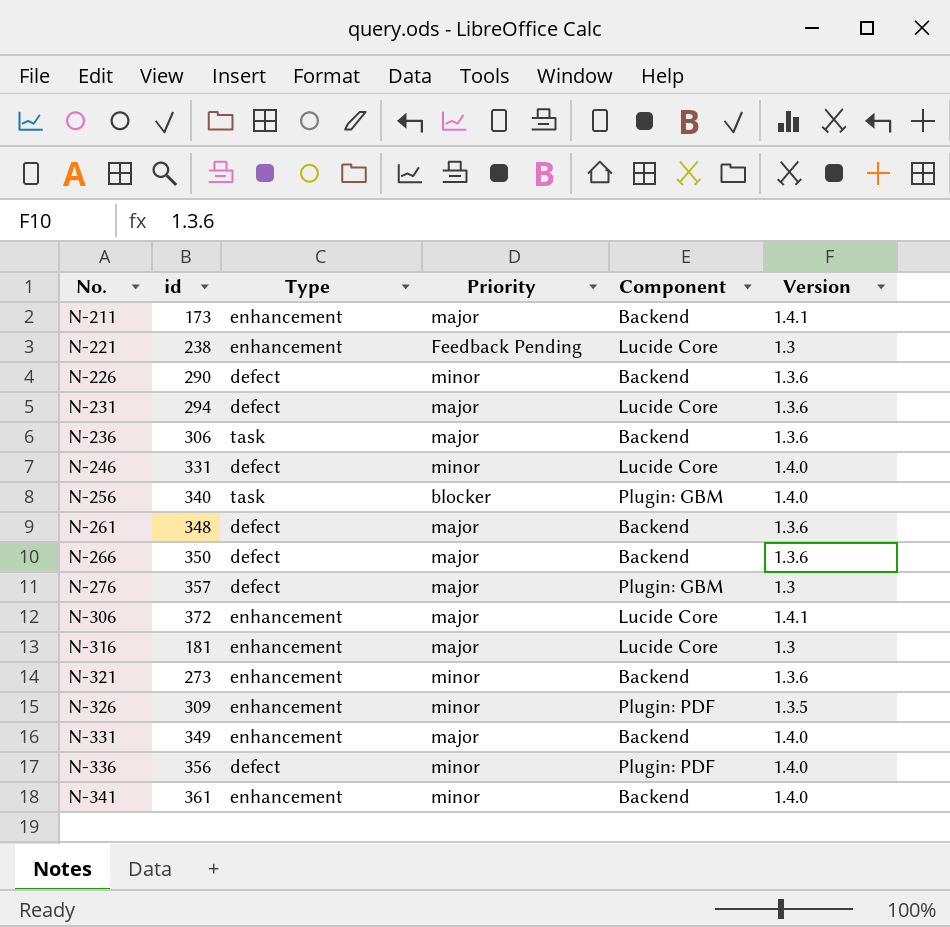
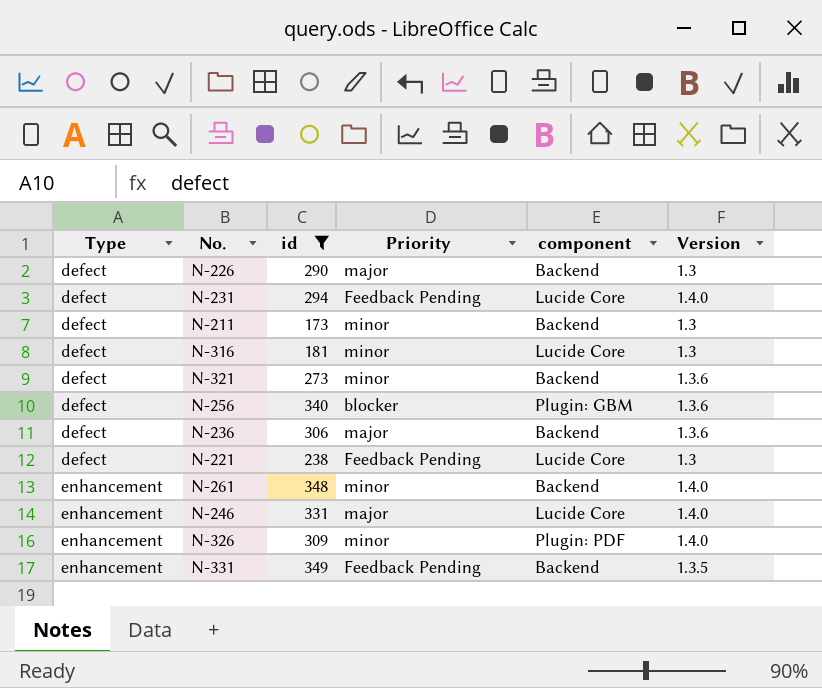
filter: none -> id <= 349
row order: No. ascending -> Type ascending
column Type | position: 3 -> 1
column name: Component -> component
N-226 | Priority: minor -> major
N-226 | Version: 1.3.6 -> 1.3
N-231 | Priority: major -> Feedback Pending
N-231 | Version: 1.3.6 -> 1.4.0
N-211 | Type: enhancement -> defect
N-211 | Priority: major -> minor
N-211 | Version: 1.4.1 -> 1.3
N-316 | Type: enhancement -> defect
N-316 | Priority: major -> minor
N-321 | Type: enhancement -> defect
N-256 | Type: task -> defect
N-256 | Version: 1.4.0 -> 1.3.6
N-236 | Type: task -> defect
N-221 | Type: enhancement -> defect
N-261 | Type: defect -> enhancement
N-261 | Priority: major -> minor
N-261 | Version: 1.3.6 -> 1.4.0
N-246 | Type: defect -> enhancement
N-246 | Priority: minor -> major
N-326 | Version: 1.3.5 -> 1.4.0
N-331 | Priority: major -> Feedback Pending
N-331 | Version: 1.4.0 -> 1.3.5

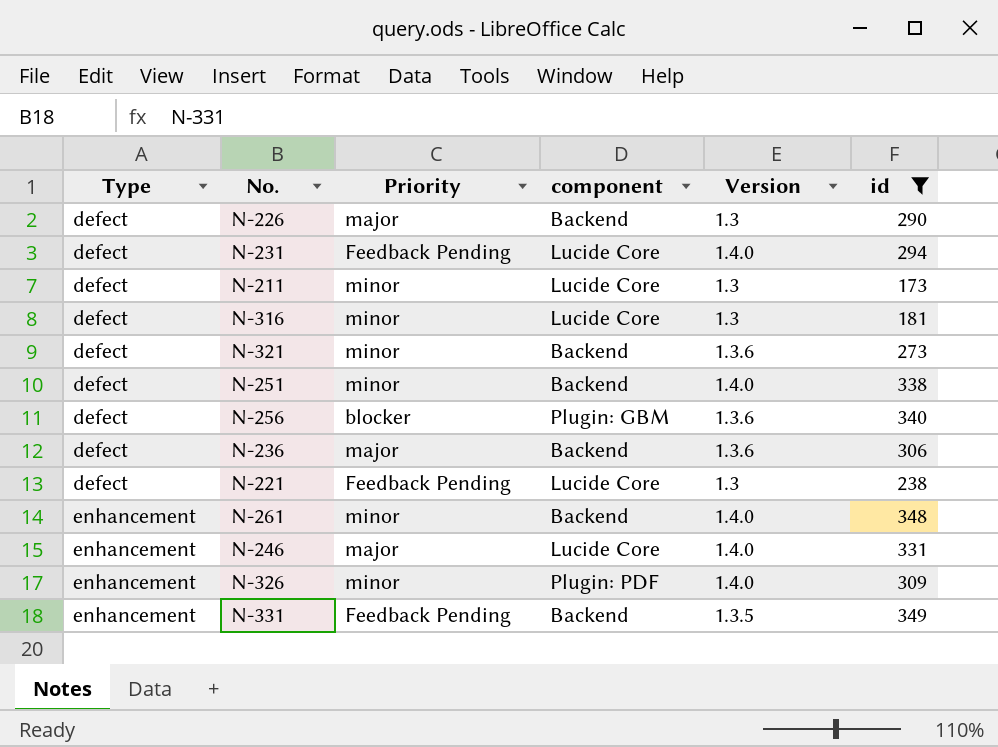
column id | position: 3 -> 6
N-211 | component: Backend -> Lucide Core
row N-251: none -> defect | minor | Backend | 1.4.0 | 338

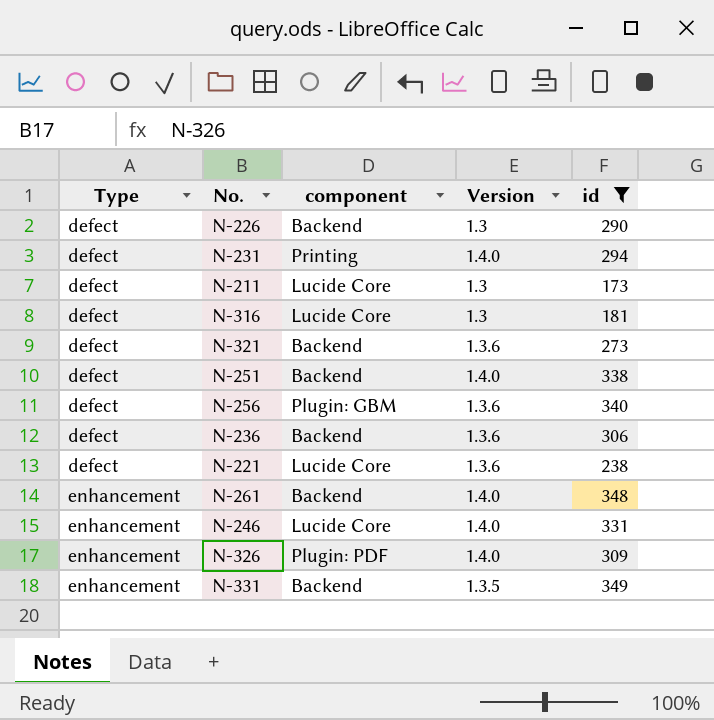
column Priority | position: 3 -> none
N-231 | component: Lucide Core -> Printing
N-221 | Version: 1.3 -> 1.3.6

